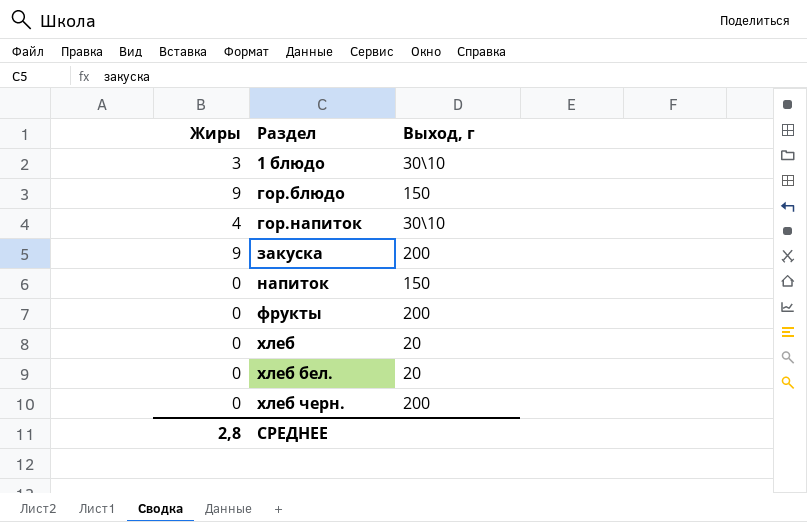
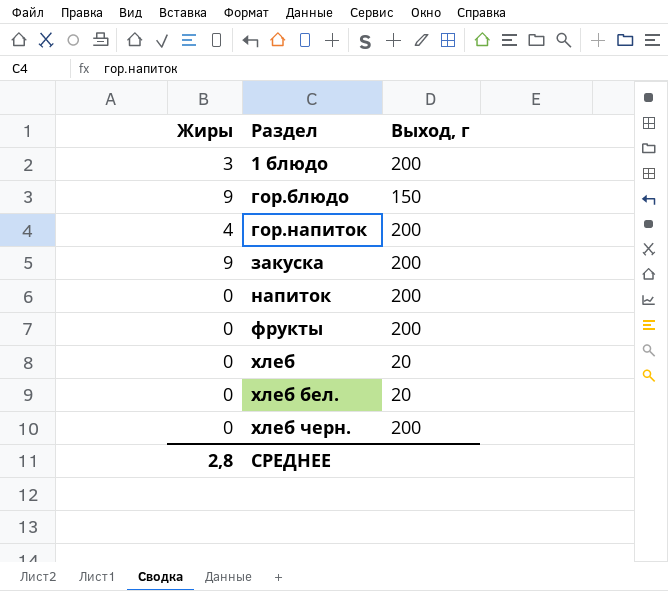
1 блюдо | Выход, г: 30\10 -> 200
гор.напиток | Выход, г: 30\10 -> 200
напиток | Выход, г: 150 -> 200

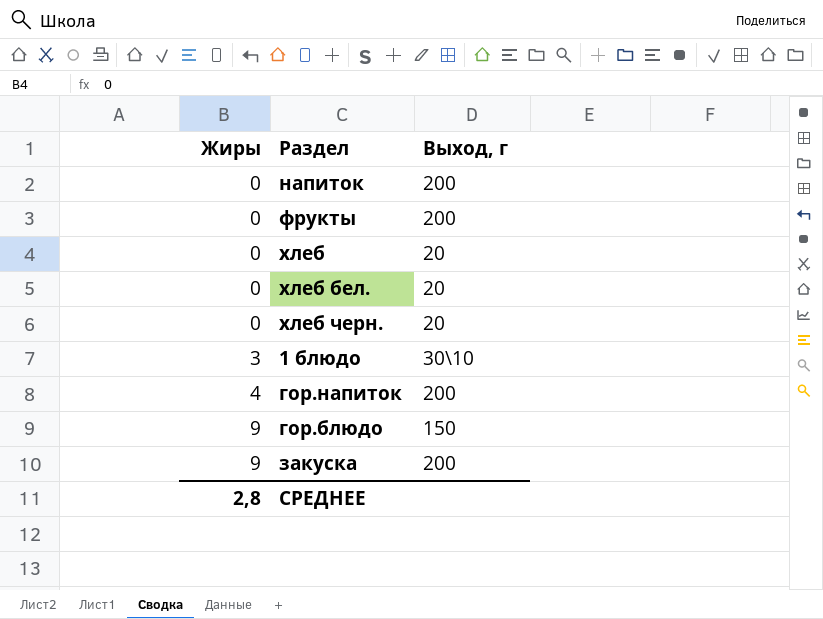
row order: Раздел ascending -> Жиры ascending
хлеб черн. | Выход, г: 200 -> 20
1 блюдо | Выход, г: 200 -> 30\10

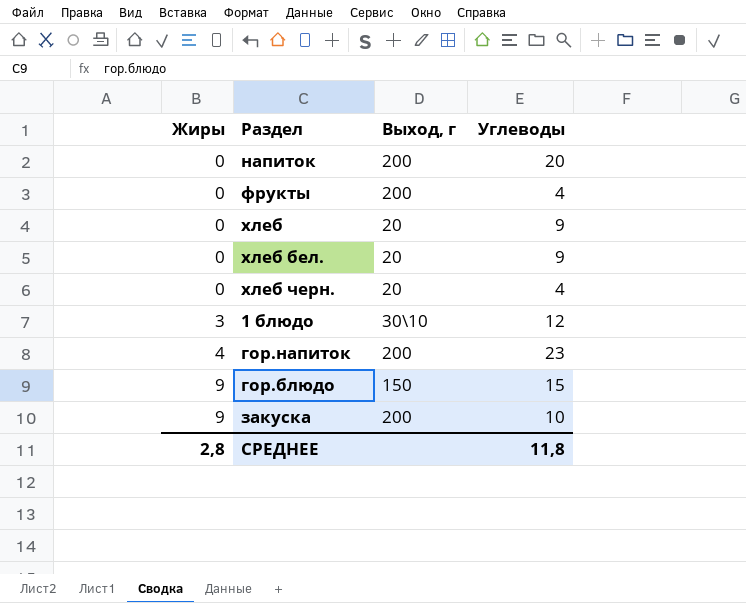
column Углеводы | position: none -> 4

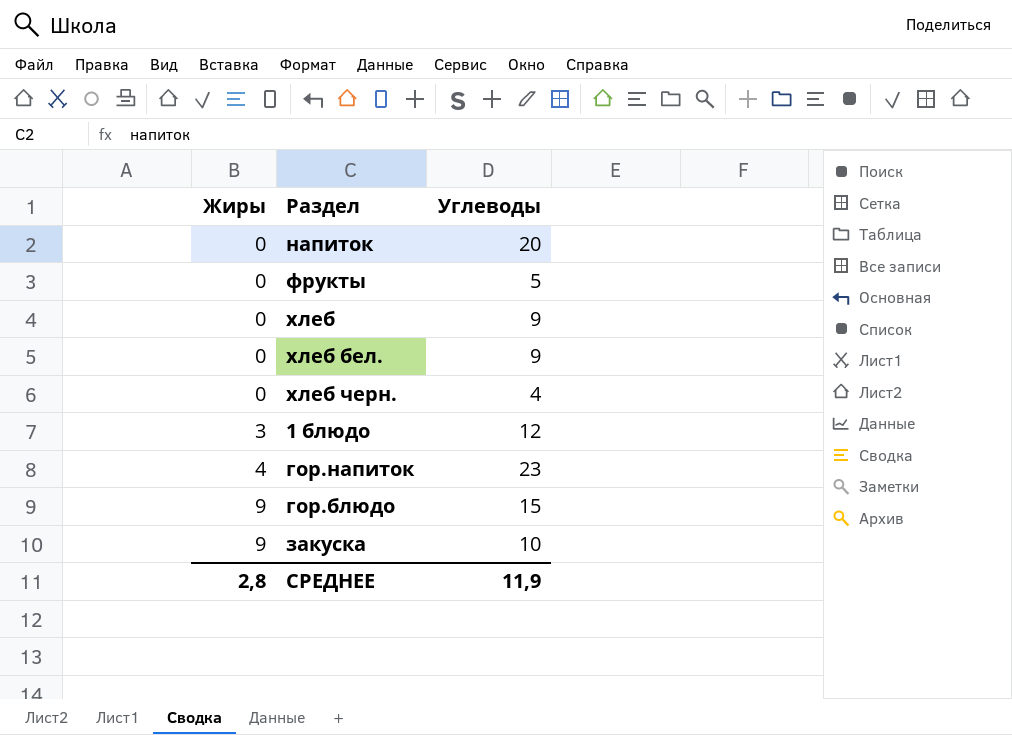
column Выход, г | position: 3 -> none
фрукты | Углеводы: 4 -> 5
СРЕДНЕЕ | Углеводы: 11,8 -> 11,9

